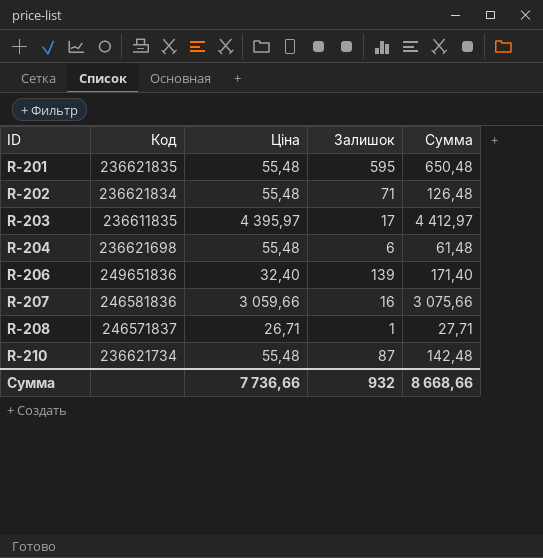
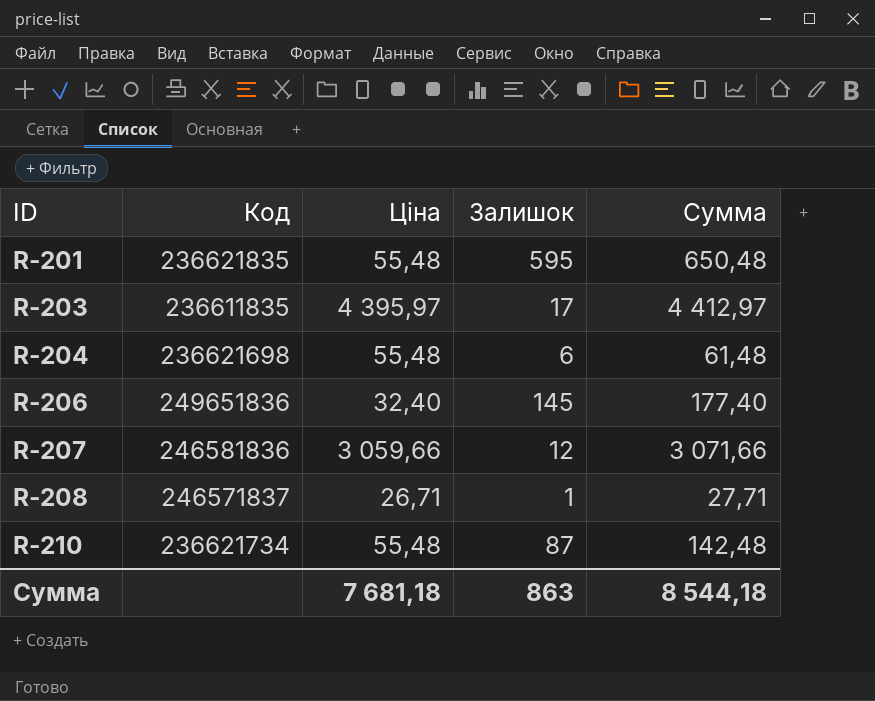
row R-202: 236621834 | 55,48 | 71 | 126,48 -> none
R-206 | Залишок: 139 -> 145
R-206 | Сумма: 171,40 -> 177,40
R-207 | Залишок: 16 -> 12
R-207 | Сумма: 3 075,66 -> 3 071,66
Сумма | Ціна: 7 736,66 -> 7 681,18
Сумма | Залишок: 932 -> 863
Сумма | Сумма: 8 668,66 -> 8 544,18

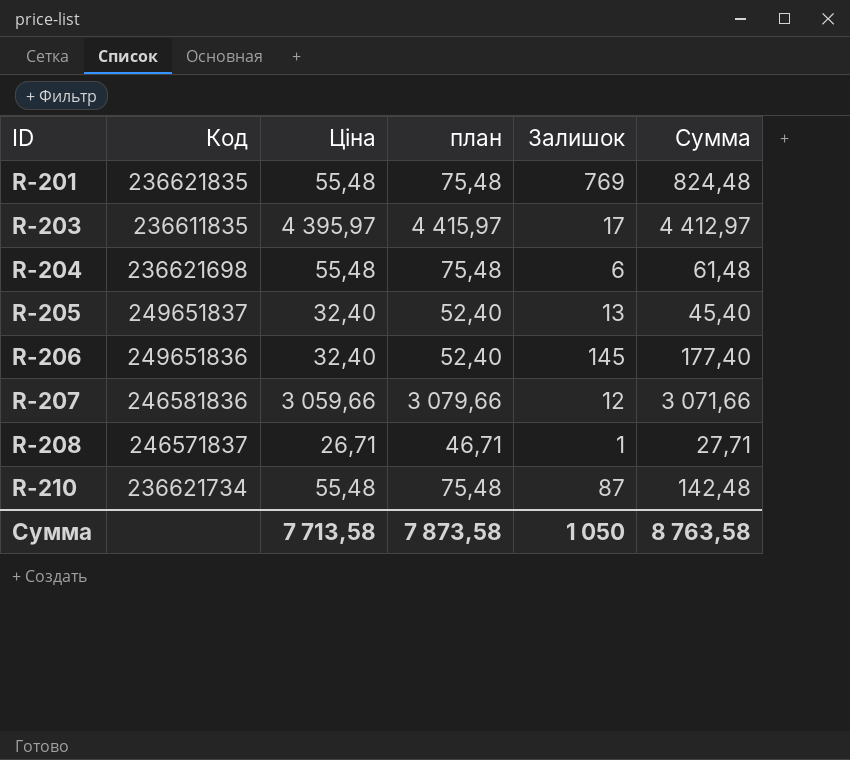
column план | formula: none -> [Ціна] + 20
R-201 | Залишок: 595 -> 769
R-201 | Сумма: 650,48 -> 824,48
row R-205: none -> 249651837 | 32,40 | 52,40 | 13 | 45,40
Сумма | Ціна: 7 681,18 -> 7 713,58
Сумма | Залишок: 863 -> 1 050
Сумма | Сумма: 8 544,18 -> 8 763,58

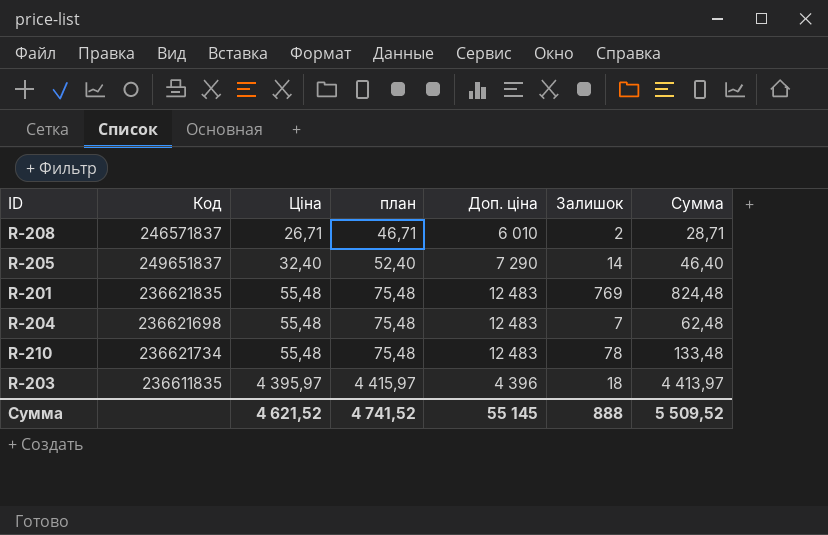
row order: ID ascending -> Ціна ascending
column Доп. ціна | position: none -> 5
row R-206: 249651836 | 32,40 | 52,40 | 145 | 177,40 -> none
row R-207: 246581836 | 3 059,66 | 3 079,66 | 12 | 3 071,66 -> none
R-208 | Залишок: 1 -> 2
R-208 | Сумма: 27,71 -> 28,71
R-205 | Залишок: 13 -> 14
R-205 | Сумма: 45,40 -> 46,40
R-204 | Залишок: 6 -> 7
R-204 | Сумма: 61,48 -> 62,48
R-210 | Залишок: 87 -> 78
R-210 | Сумма: 142,48 -> 133,48
R-203 | Залишок: 17 -> 18
R-203 | Сумма: 4 412,97 -> 4 413,97
Сумма | Ціна: 7 713,58 -> 4 621,52
Сумма | план: 7 873,58 -> 4 741,52
Сумма | Залишок: 1 050 -> 888
Сумма | Сумма: 8 763,58 -> 5 509,52

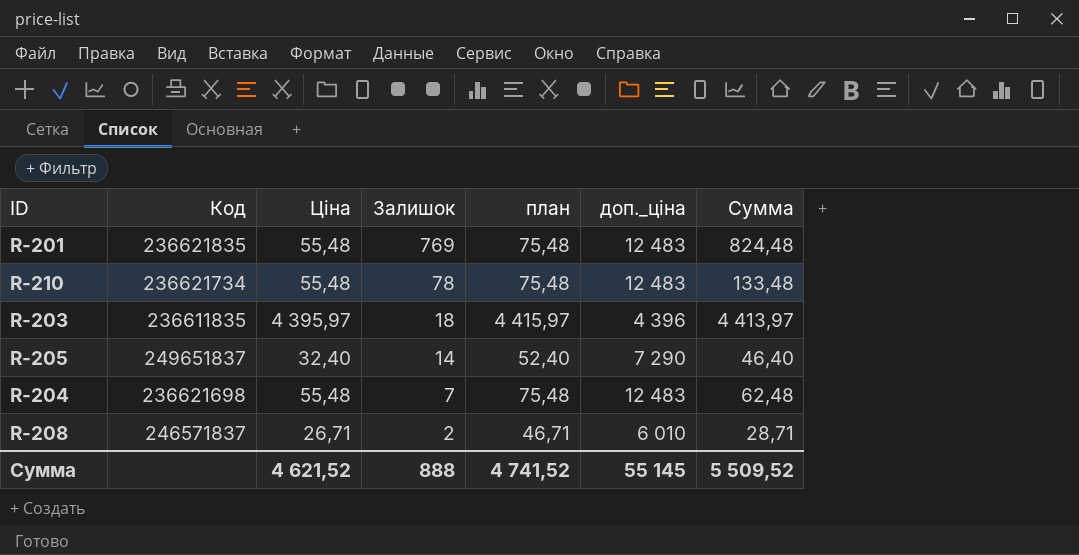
row order: Ціна ascending -> Залишок descending
column Залишок | position: 6 -> 4
column name: Доп. ціна -> доп._ціна

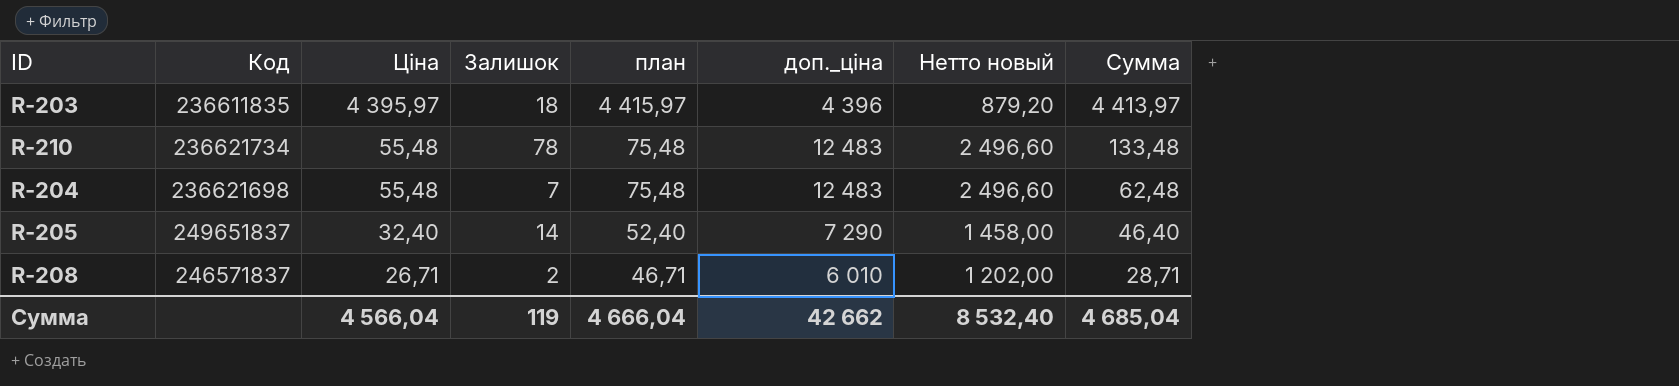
row order: Залишок descending -> Ціна descending
column Нетто новый | formula: none -> [доп._ціна] * 0,2
row R-201: 236621835 | 55,48 | 769 | 75,48 | 12 483 | 824,48 -> none
Сумма | Ціна: 4 621,52 -> 4 566,04
Сумма | Залишок: 888 -> 119
Сумма | план: 4 741,52 -> 4 666,04
Сумма | доп._ціна: 55 145 -> 42 662
Сумма | Сумма: 5 509,52 -> 4 685,04

